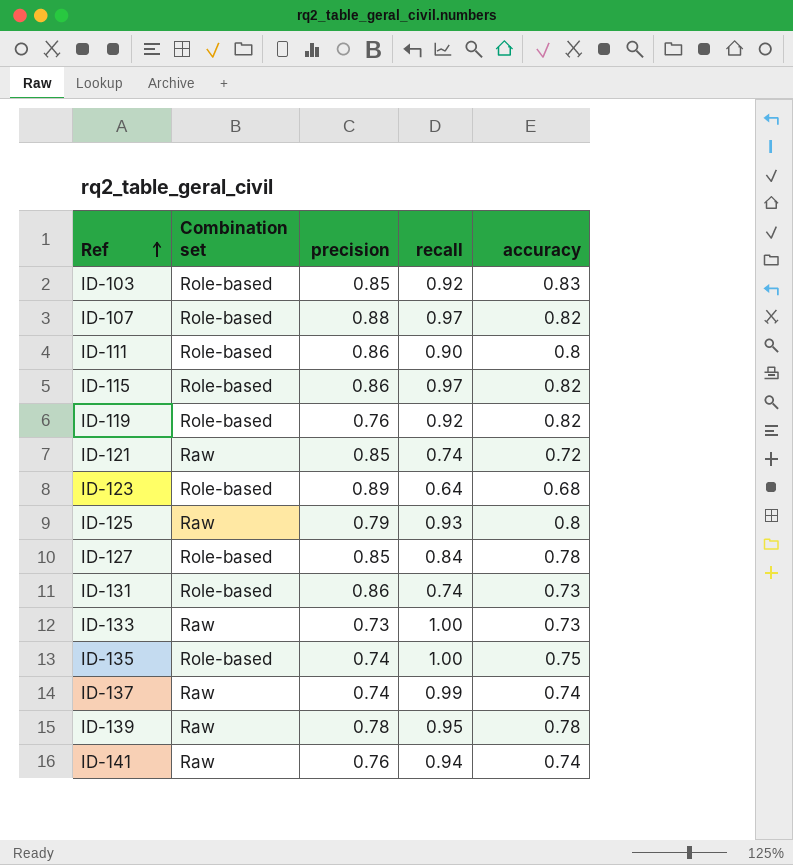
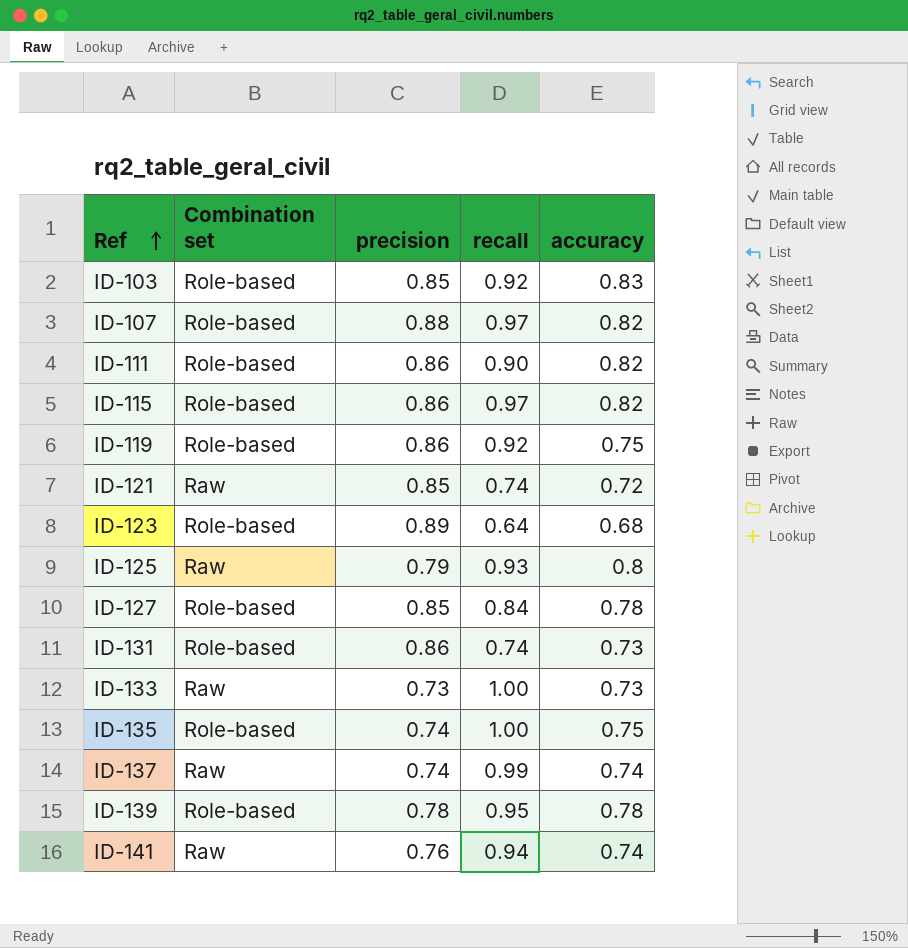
ID-111 | accuracy: 0.8 -> 0.82
ID-119 | precision: 0.76 -> 0.86
ID-119 | accuracy: 0.82 -> 0.75
ID-139 | Combination set: Raw -> Role-based

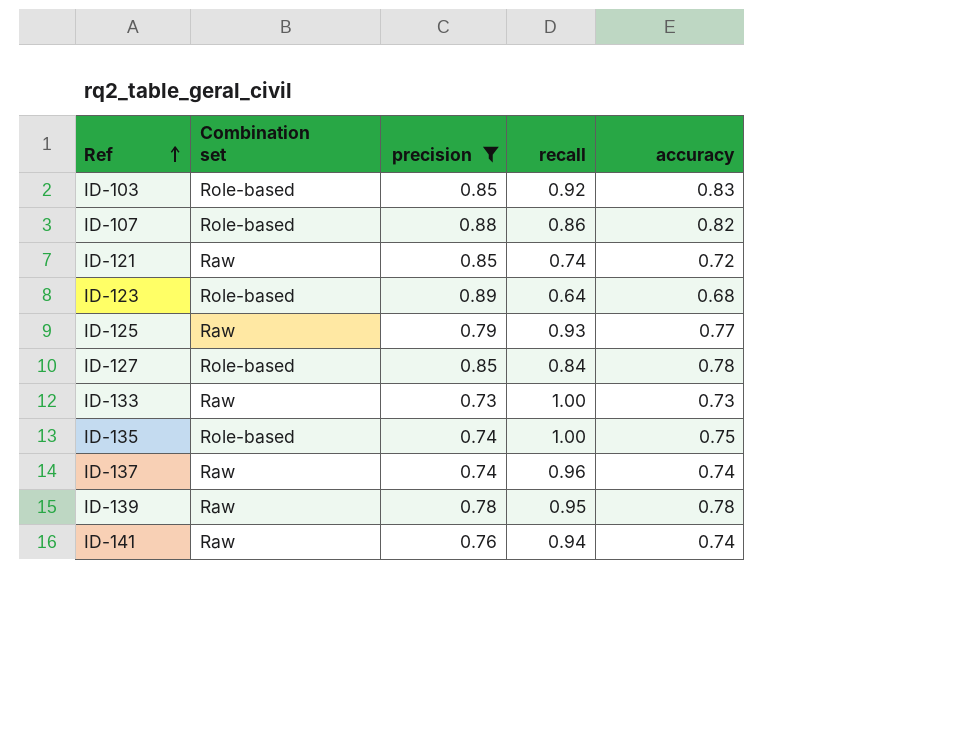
filter: none -> precision != 0.86
ID-107 | recall: 0.97 -> 0.86
ID-125 | accuracy: 0.8 -> 0.77
ID-137 | recall: 0.99 -> 0.96
ID-139 | Combination set: Role-based -> Raw

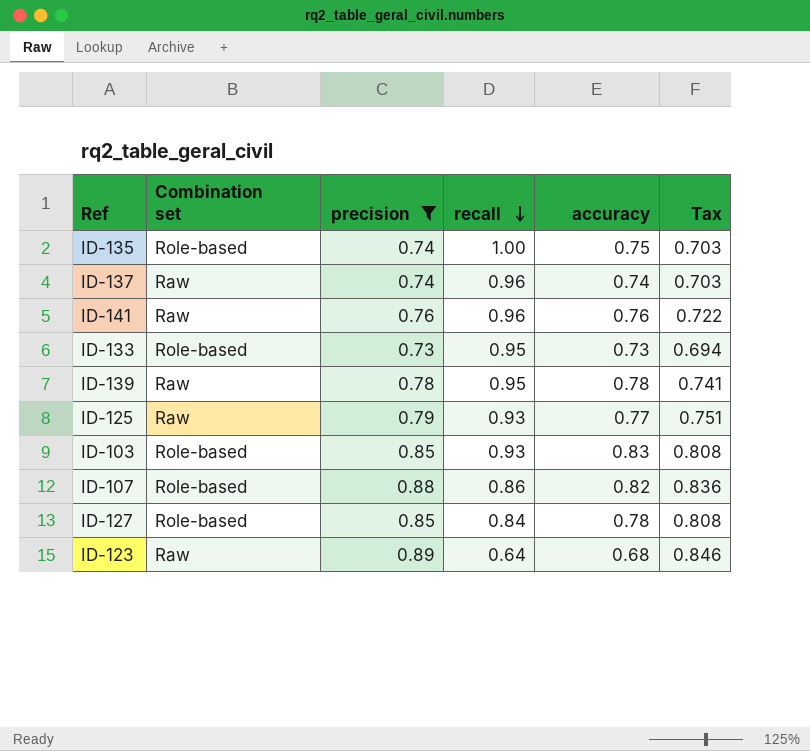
row order: Ref ascending -> recall descending
column Tax | formula: none -> [precision] * 0.95
row ID-121: Raw | 0.85 | 0.74 | 0.72 -> none
ID-141 | recall: 0.94 -> 0.96
ID-141 | accuracy: 0.74 -> 0.76
ID-133 | Combination set: Raw -> Role-based
ID-133 | recall: 1.00 -> 0.95
ID-103 | recall: 0.92 -> 0.93
ID-123 | Combination set: Role-based -> Raw

